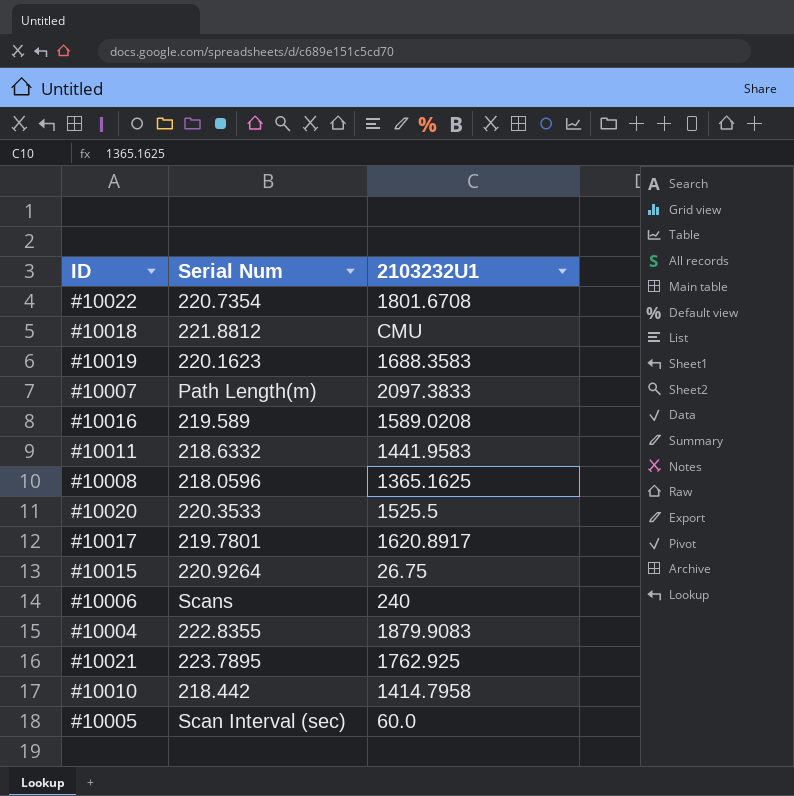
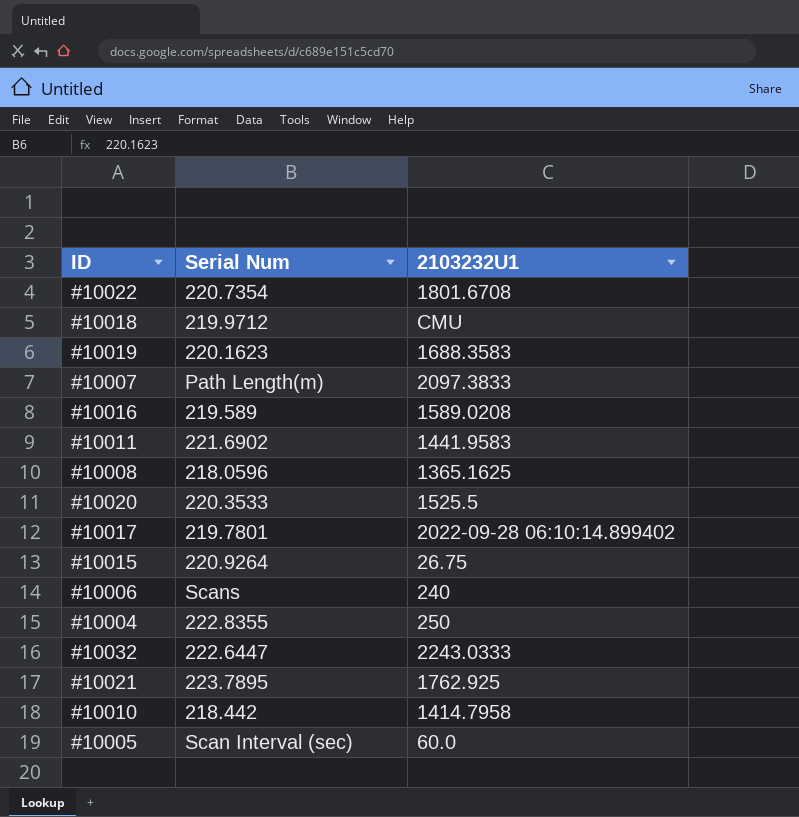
#10018 | Serial Num: 221.8812 -> 219.9712
#10011 | Serial Num: 218.6332 -> 221.6902
#10017 | 2103232U1: 1620.8917 -> 2022-09-28 06:10:14.899402
#10004 | 2103232U1: 1879.9083 -> 250
row #10032: none -> 222.6447 | 2243.0333

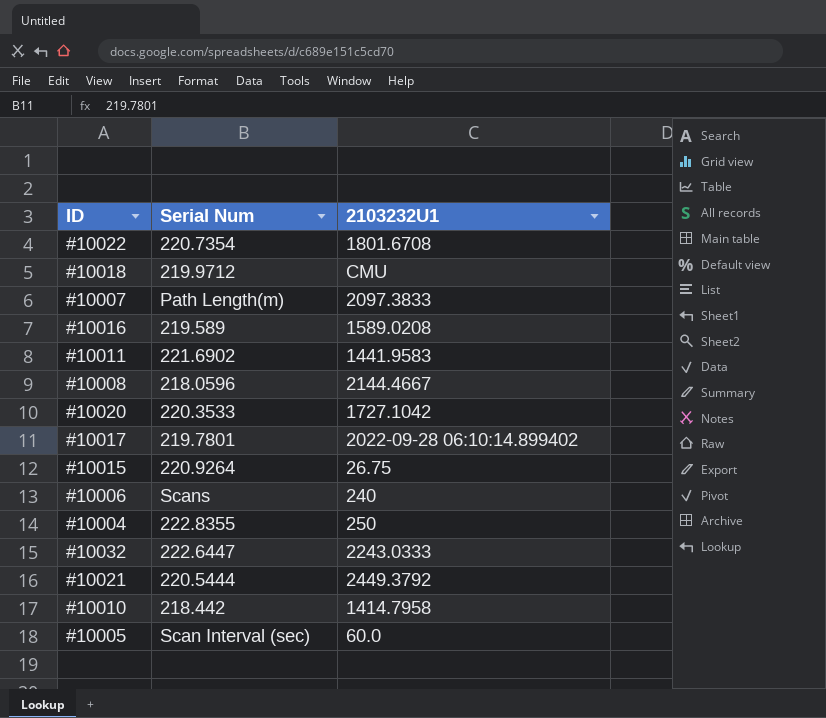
row #10019: 220.1623 | 1688.3583 -> none
#10008 | 2103232U1: 1365.1625 -> 2144.4667
#10020 | 2103232U1: 1525.5 -> 1727.1042
#10021 | Serial Num: 223.7895 -> 220.5444
#10021 | 2103232U1: 1762.925 -> 2449.3792

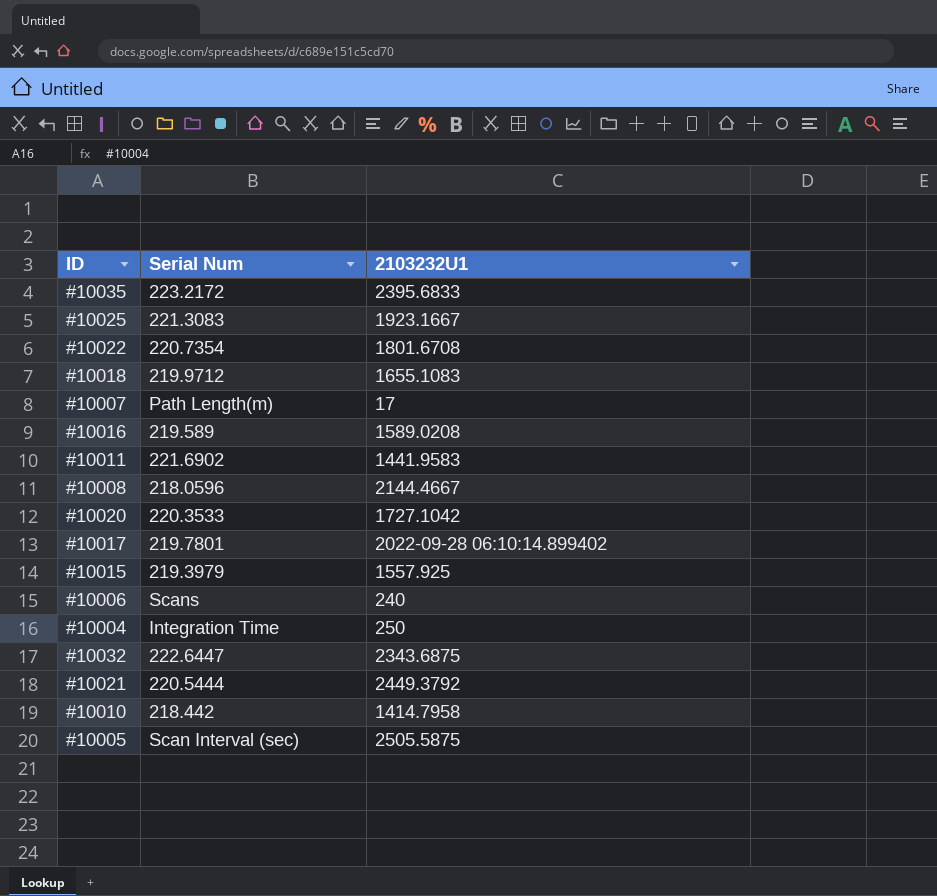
row #10035: none -> 223.2172 | 2395.6833
row #10025: none -> 221.3083 | 1923.1667
#10018 | 2103232U1: CMU -> 1655.1083
#10007 | 2103232U1: 2097.3833 -> 17
#10015 | Serial Num: 220.9264 -> 219.3979
#10015 | 2103232U1: 26.75 -> 1557.925
#10004 | Serial Num: 222.8355 -> Integration Time
#10032 | 2103232U1: 2243.0333 -> 2343.6875
#10005 | 2103232U1: 60.0 -> 2505.5875

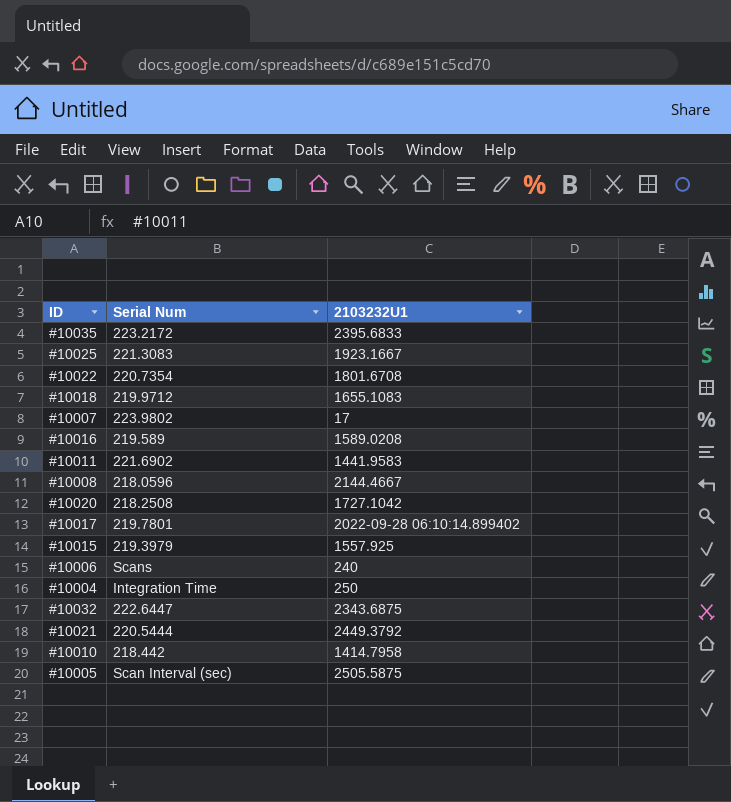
#10007 | Serial Num: Path Length(m) -> 223.9802
#10020 | Serial Num: 220.3533 -> 218.2508

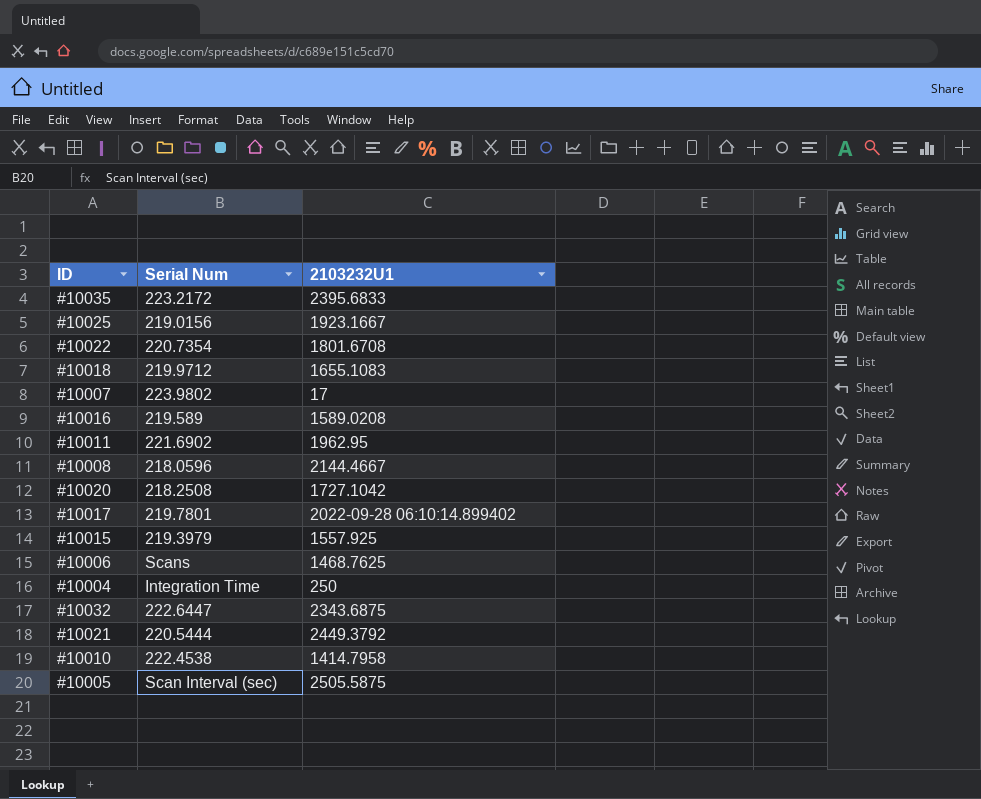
#10025 | Serial Num: 221.3083 -> 219.0156
#10011 | 2103232U1: 1441.9583 -> 1962.95
#10006 | 2103232U1: 240 -> 1468.7625
#10010 | Serial Num: 218.442 -> 222.4538

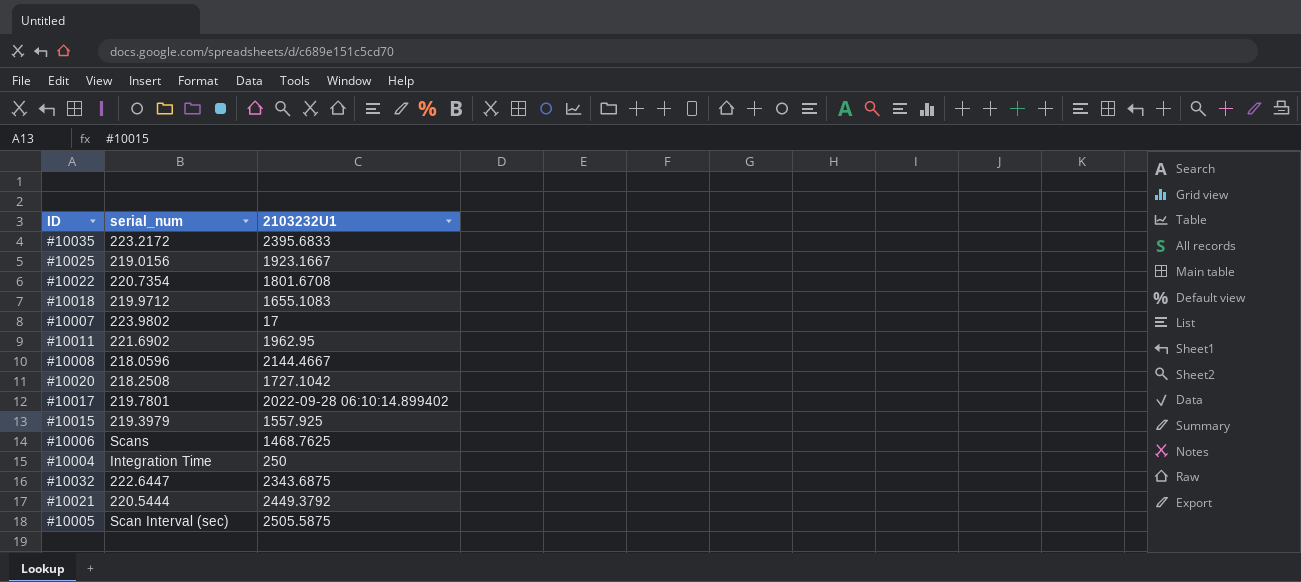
column name: Serial Num -> serial_num
row #10016: 219.589 | 1589.0208 -> none
row #10010: 222.4538 | 1414.7958 -> none

